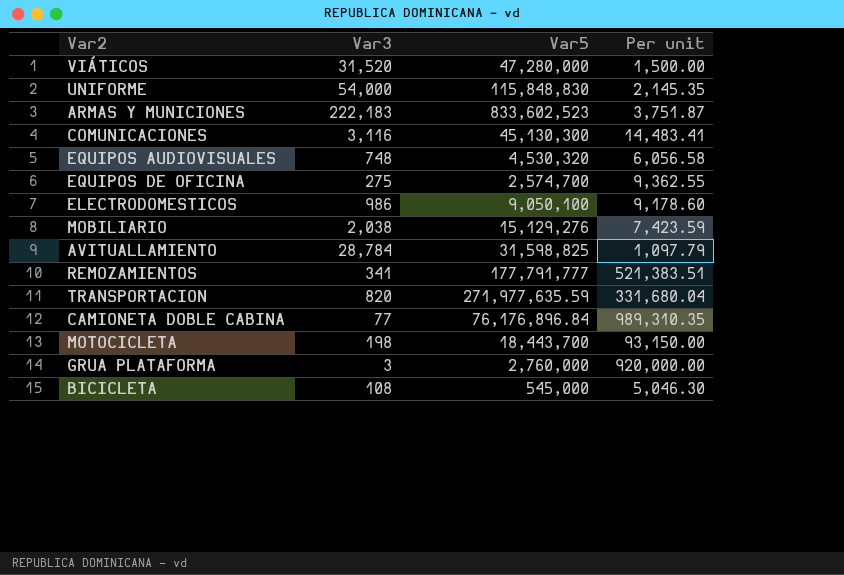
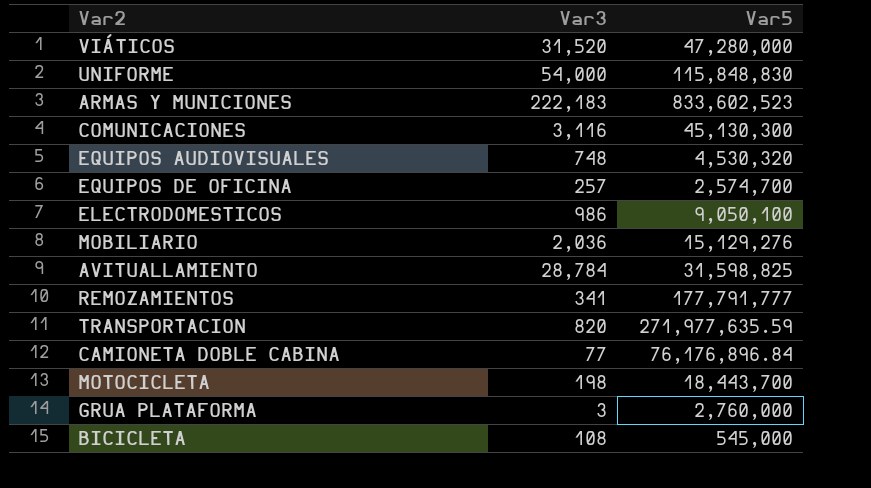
column Per unit | formula: [Var5] / [Var3] -> none
EQUIPOS DE OFICINA | Var3: 275 -> 257
MOBILIARIO | Var3: 2,038 -> 2,036

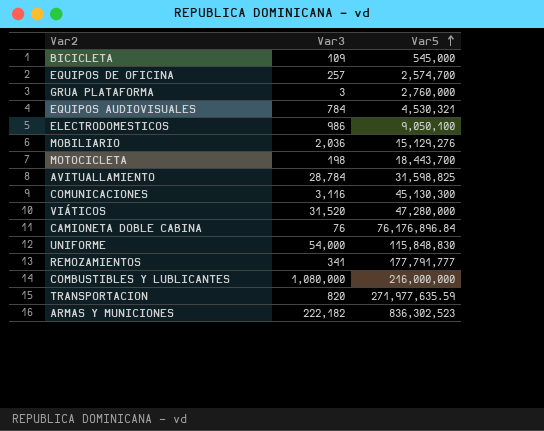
row order: none -> Var5 ascending
BICICLETA | Var3: 108 -> 109
EQUIPOS AUDIOVISUALES | Var3: 748 -> 784
EQUIPOS AUDIOVISUALES | Var5: 4,530,320 -> 4,530,321
CAMIONETA DOBLE CABINA | Var3: 77 -> 76
row COMBUSTIBLES Y LUBLICANTES: none -> 1,080,000 | 216,000,000
ARMAS Y MUNICIONES | Var3: 222,183 -> 222,182
ARMAS Y MUNICIONES | Var5: 833,602,523 -> 836,302,523

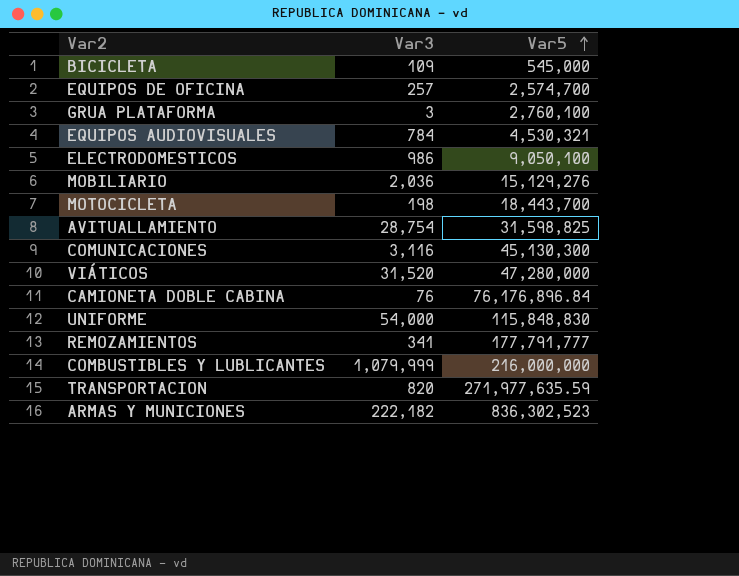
GRUA PLATAFORMA | Var5: 2,760,000 -> 2,760,100
AVITUALLAMIENTO | Var3: 28,784 -> 28,754
COMBUSTIBLES Y LUBLICANTES | Var3: 1,080,000 -> 1,079,999

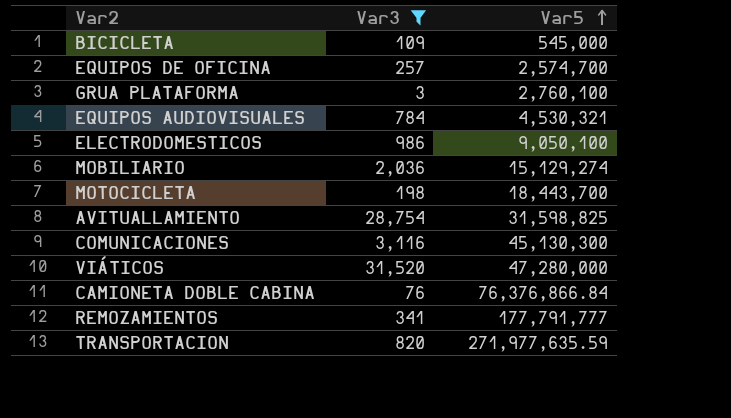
filter: none -> Var3 <= 31,520
MOBILIARIO | Var5: 15,129,276 -> 15,129,274
CAMIONETA DOBLE CABINA | Var5: 76,176,896.84 -> 76,376,866.84

